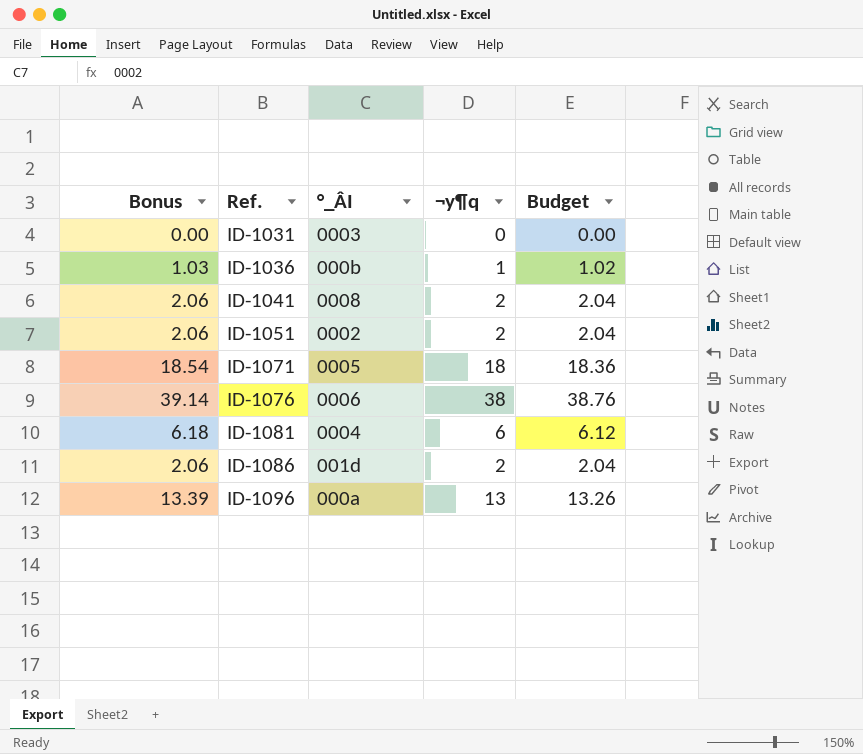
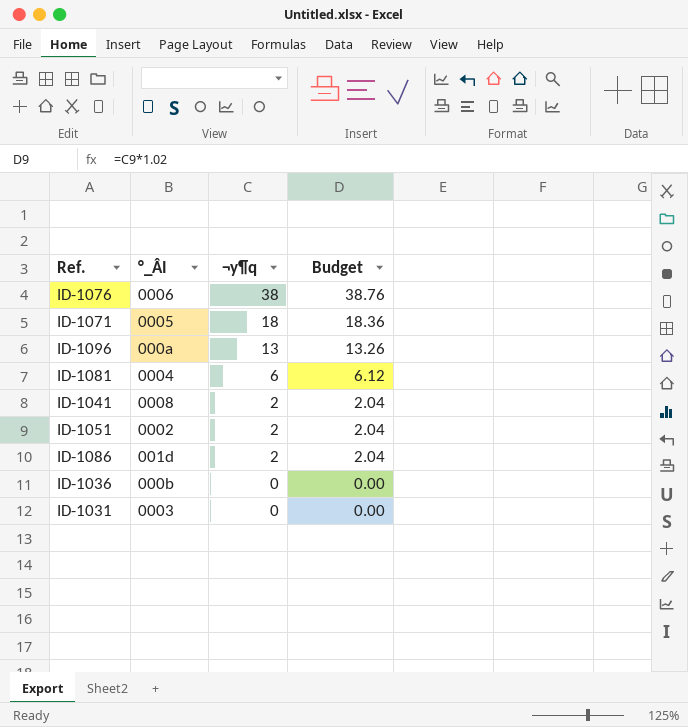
row order: Ref. ascending -> ¬y¶q descending
column Bonus | formula: [¬y¶q] * 1.03 -> none
ID-1036 | ¬y¶q: 1 -> 0
ID-1036 | Budget: 1.02 -> 0.00

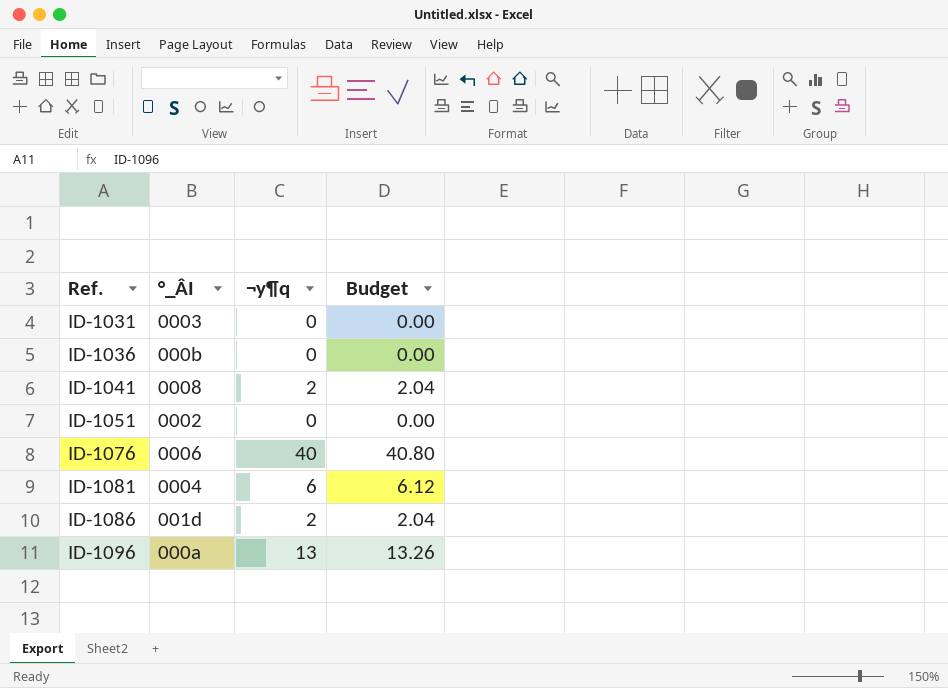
row order: ¬y¶q descending -> Ref. ascending
row ID-1071: 0005 | 18 | 18.36 -> none
ID-1051 | ¬y¶q: 2 -> 0
ID-1051 | Budget: 2.04 -> 0.00
ID-1076 | ¬y¶q: 38 -> 40
ID-1076 | Budget: 38.76 -> 40.80

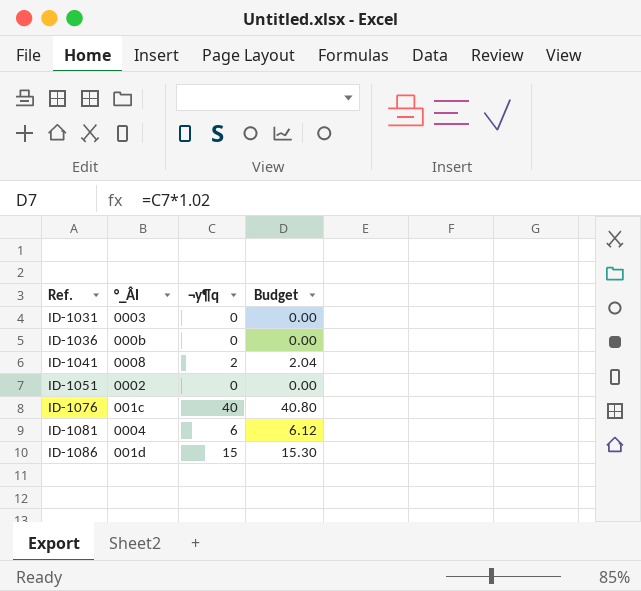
row ID-1096: 000a | 13 | 13.26 -> none
ID-1076 | °_ÂI: 0006 -> 001c
ID-1086 | ¬y¶q: 2 -> 15
ID-1086 | Budget: 2.04 -> 15.30

